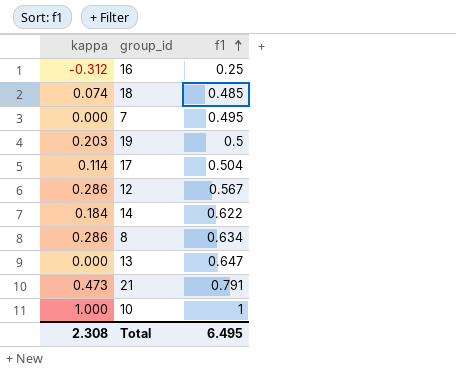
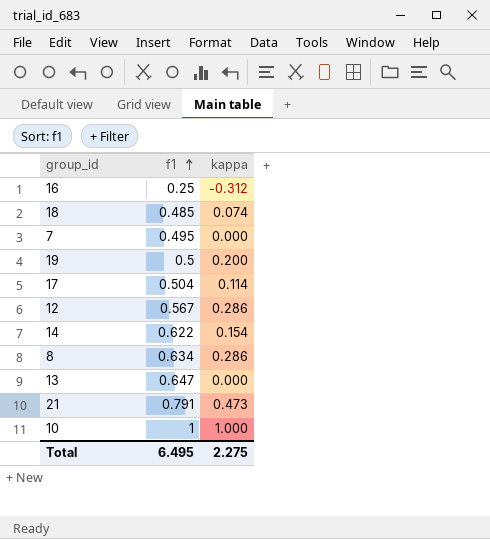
column kappa | position: 1 -> 3
19 | kappa: 0.203 -> 0.200
14 | kappa: 0.184 -> 0.154
Total | kappa: 2.308 -> 2.275

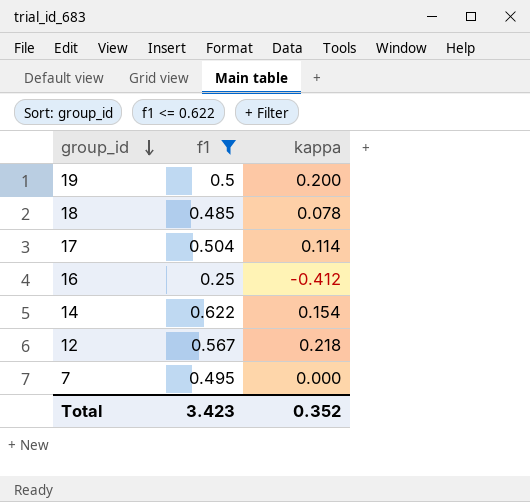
filter: none -> f1 <= 0.622
row order: f1 ascending -> group_id descending
18 | kappa: 0.074 -> 0.078
16 | kappa: -0.312 -> -0.412
12 | kappa: 0.286 -> 0.218
Total | f1: 6.495 -> 3.423
Total | kappa: 2.275 -> 0.352

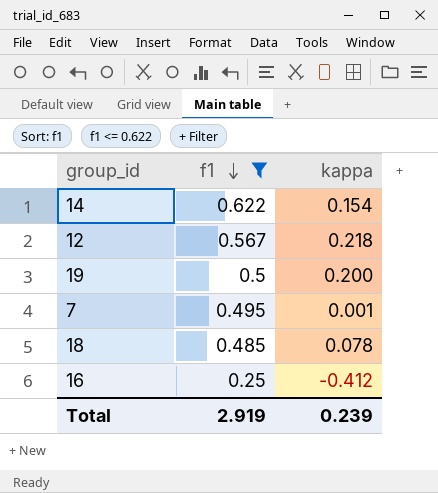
row order: group_id descending -> f1 descending
row 17: 0.504 | 0.114 -> none
7 | kappa: 0.000 -> 0.001
Total | f1: 3.423 -> 2.919
Total | kappa: 0.352 -> 0.239

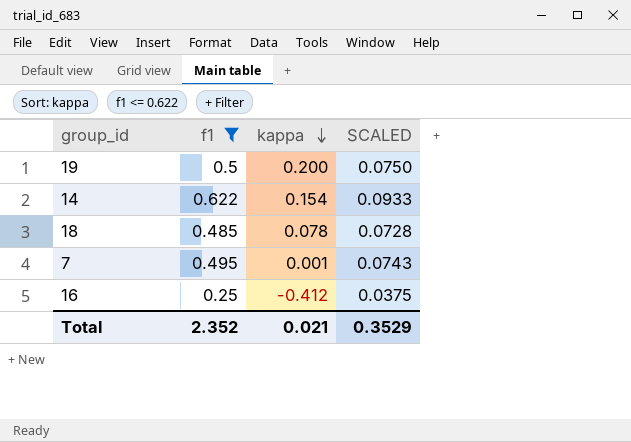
row order: f1 descending -> kappa descending
column SCALED | formula: none -> [f1] * 0.15
row 12: 0.567 | 0.218 -> none
Total | f1: 2.919 -> 2.352
Total | kappa: 0.239 -> 0.021

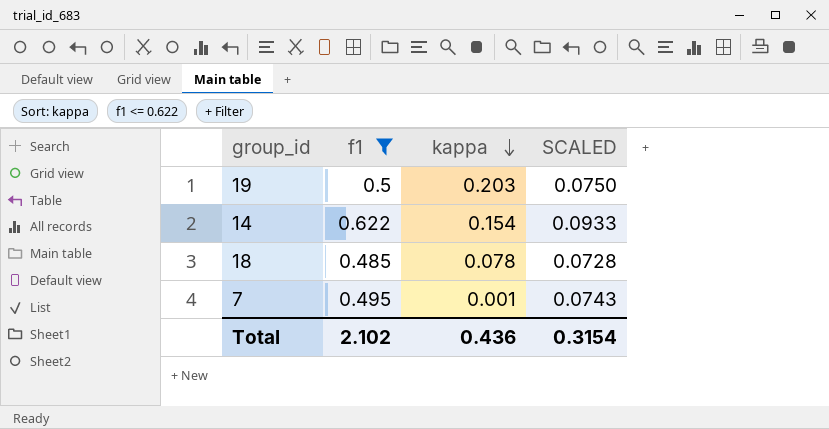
row 16: 0.25 | -0.412 | 0.0375 -> none
19 | kappa: 0.200 -> 0.203
Total | f1: 2.352 -> 2.102
Total | kappa: 0.021 -> 0.436
Total | SCALED: 0.3529 -> 0.3154

